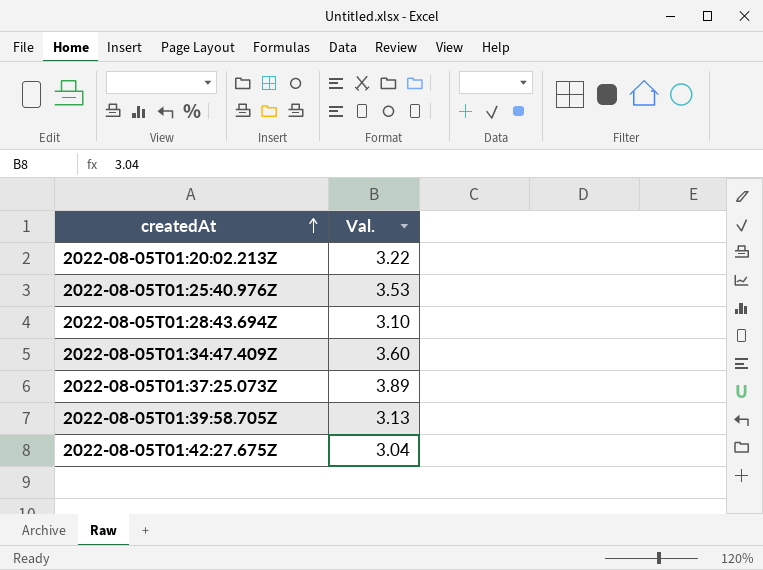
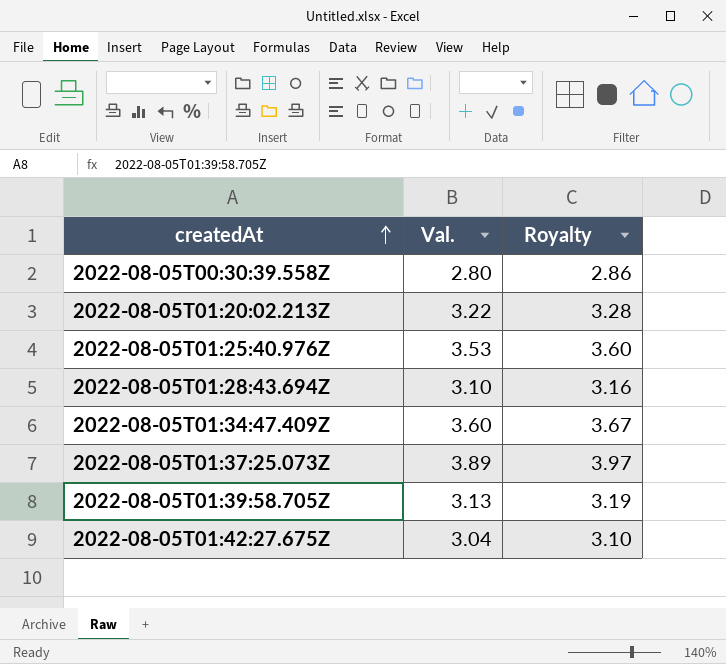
column Royalty | formula: none -> [Val.] * 1.02
row 2022-08-05T00:30:39.558Z: none -> 2.80 | 2.86

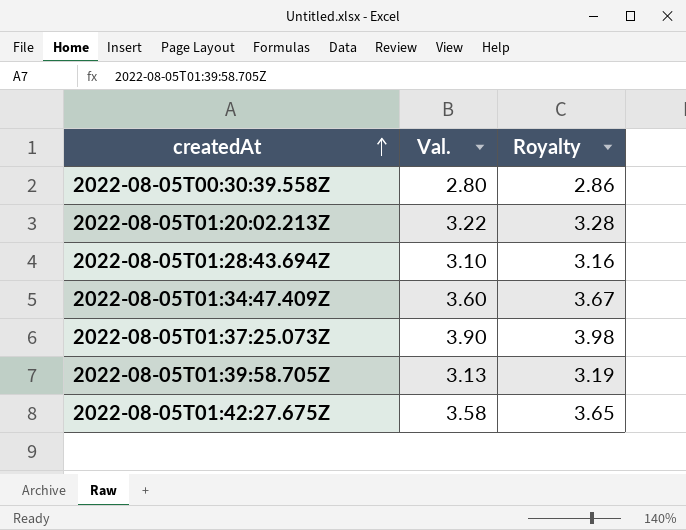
row 2022-08-05T01:25:40.976Z: 3.53 | 3.60 -> none
2022-08-05T01:37:25.073Z | Val.: 3.89 -> 3.90
2022-08-05T01:37:25.073Z | Royalty: 3.97 -> 3.98
2022-08-05T01:42:27.675Z | Val.: 3.04 -> 3.58
2022-08-05T01:42:27.675Z | Royalty: 3.10 -> 3.65

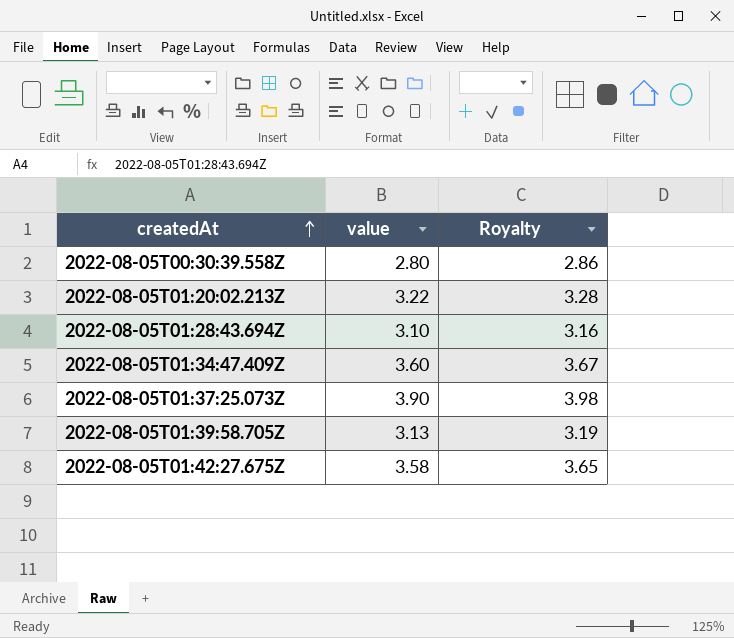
column name: Val. -> value

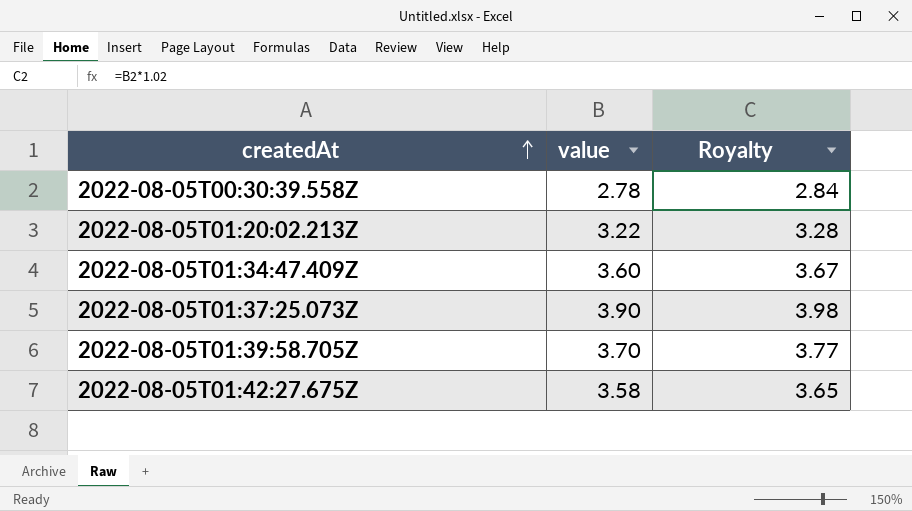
row 2022-08-05T01:28:43.694Z: 3.10 | 3.16 -> none
2022-08-05T00:30:39.558Z | value: 2.80 -> 2.78
2022-08-05T00:30:39.558Z | Royalty: 2.86 -> 2.84
2022-08-05T01:39:58.705Z | value: 3.13 -> 3.70
2022-08-05T01:39:58.705Z | Royalty: 3.19 -> 3.77

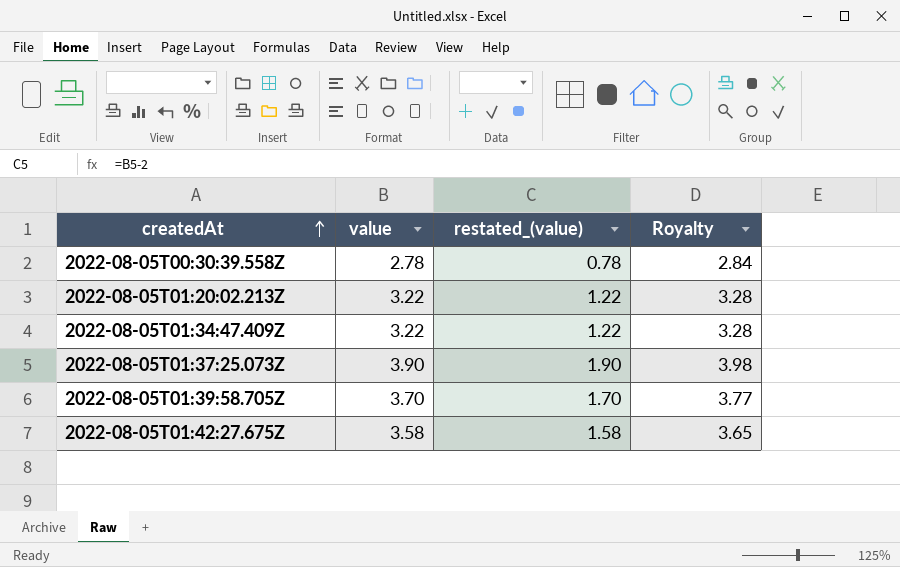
column restated_(value) | formula: none -> [value] - 2
2022-08-05T01:34:47.409Z | value: 3.60 -> 3.22
2022-08-05T01:34:47.409Z | Royalty: 3.67 -> 3.28

